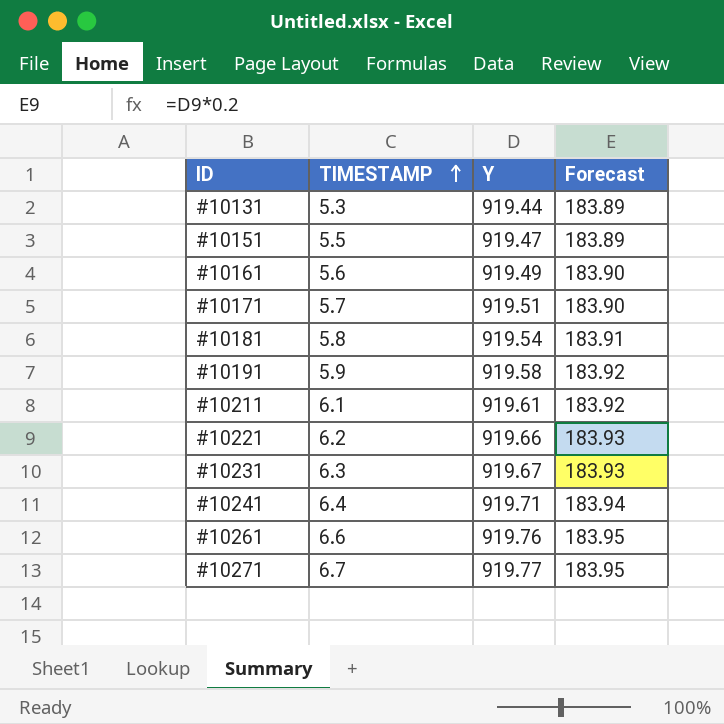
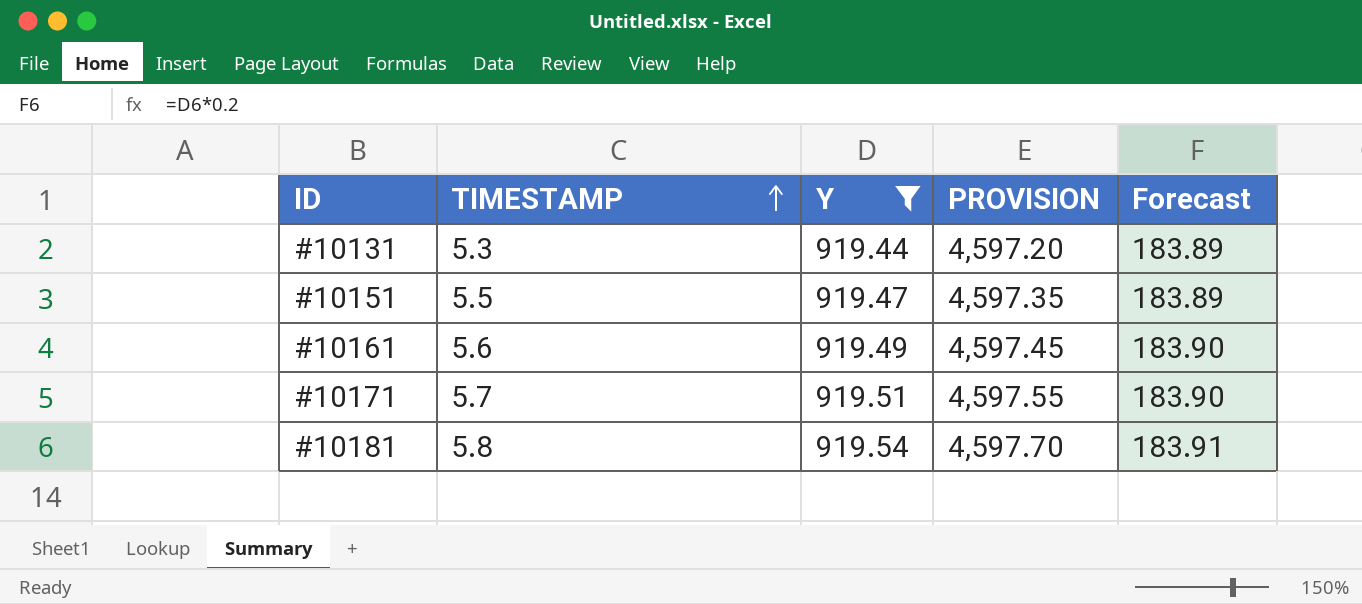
filter: none -> Y <= 919.54
column PROVISION | formula: none -> [Y] * 5

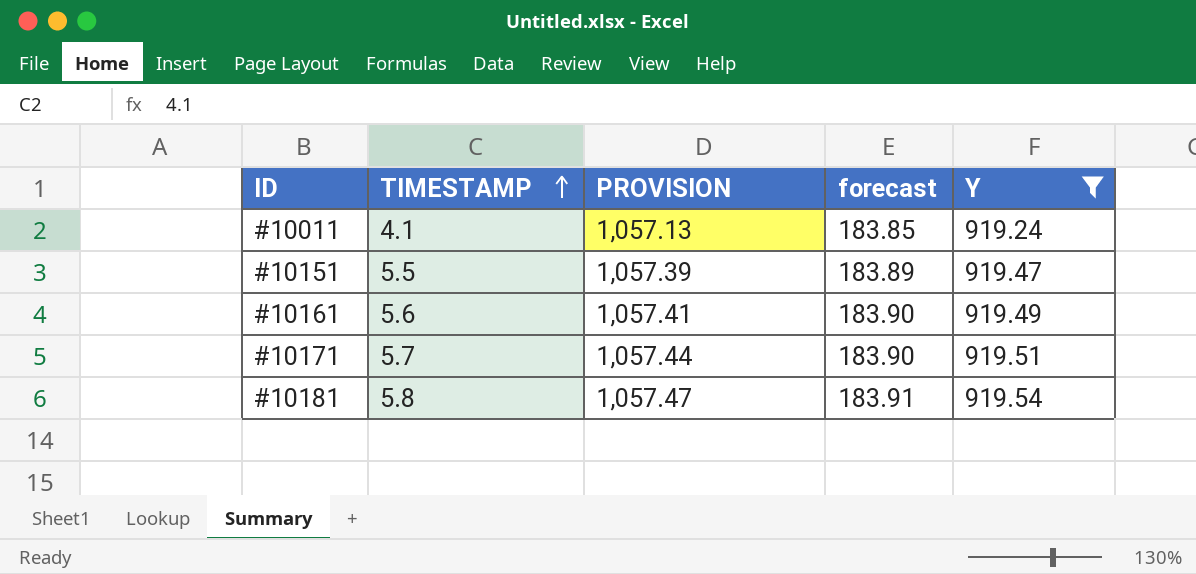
column PROVISION | formula: [Y] * 5 -> [Y] * 1.15
column name: Forecast -> forecast
column Y | position: 3 -> 5
row #10131: 5.3 | 919.44 | 4,597.20 | 183.89 -> none
row #10011: none -> 4.1 | 1,057.13 | 183.85 | 919.24

